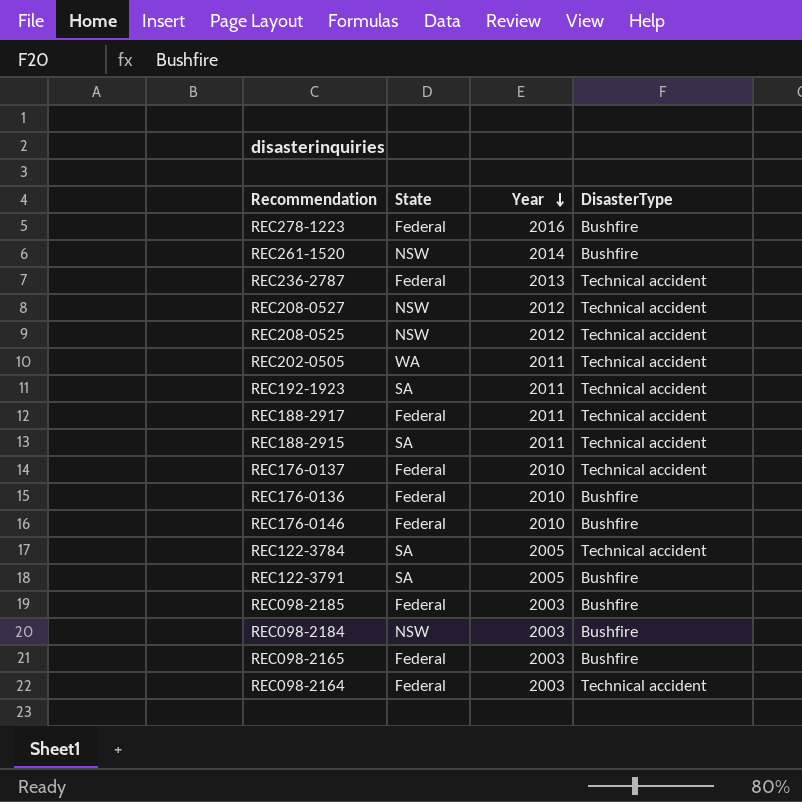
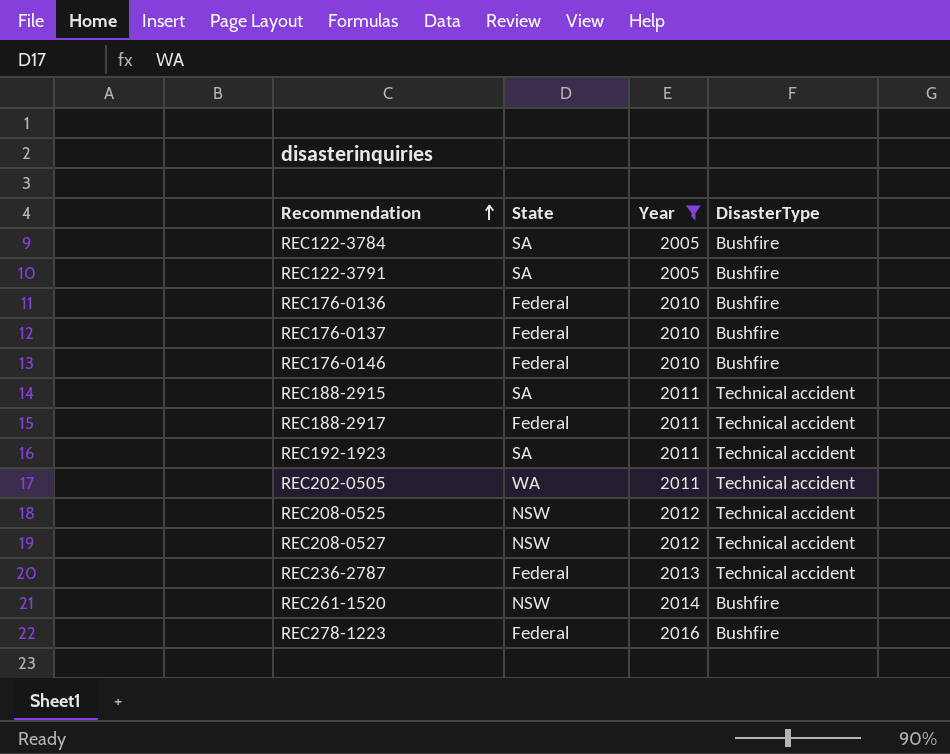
filter: none -> Year != 2003
row order: Year descending -> Recommendation ascending
REC122-3784 | DisasterType: Technical accident -> Bushfire
REC176-0137 | DisasterType: Technical accident -> Bushfire

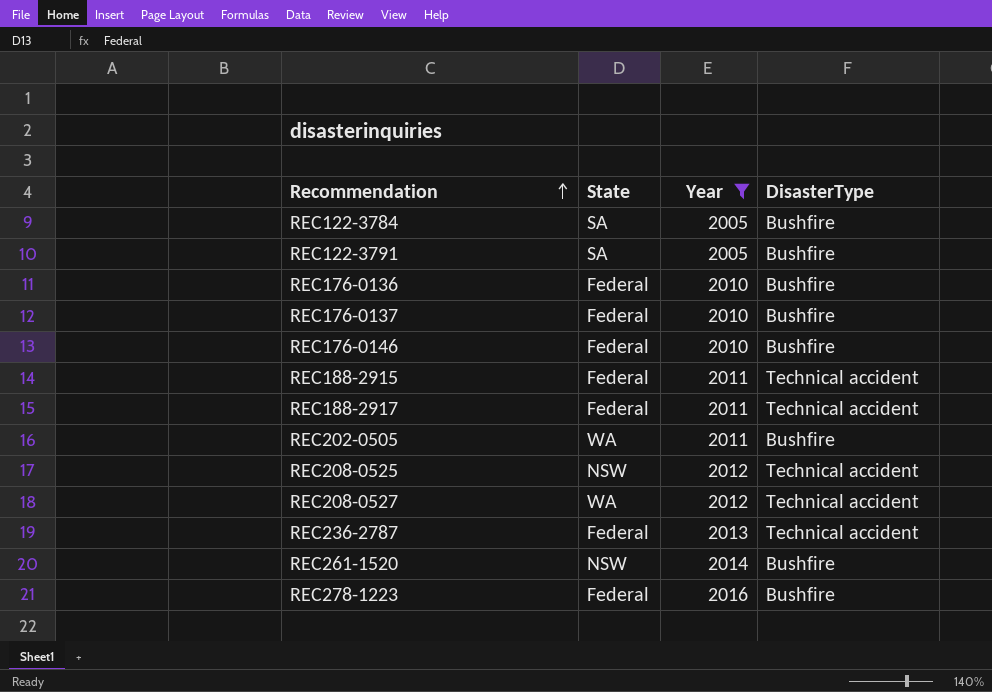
row REC192-1923: SA | 2011 | Technical accident -> none
REC188-2915 | State: SA -> Federal
REC202-0505 | DisasterType: Technical accident -> Bushfire
REC208-0527 | State: NSW -> WA

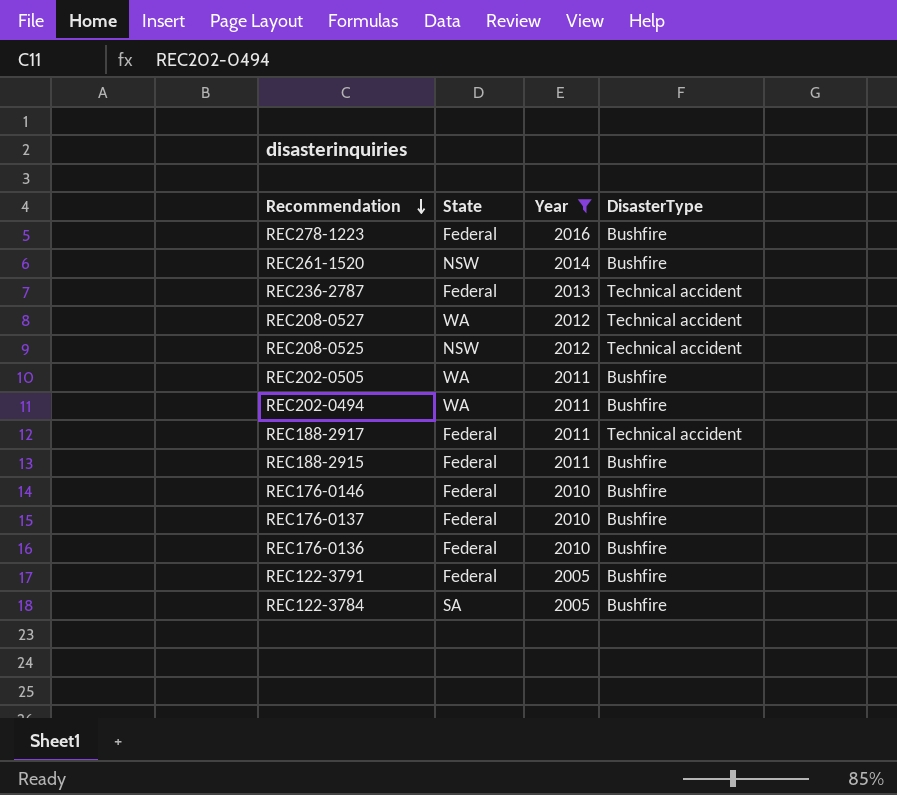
row order: Recommendation ascending -> Recommendation descending
row REC202-0494: none -> WA | 2011 | Bushfire
REC188-2915 | DisasterType: Technical accident -> Bushfire
REC122-3791 | State: SA -> Federal

